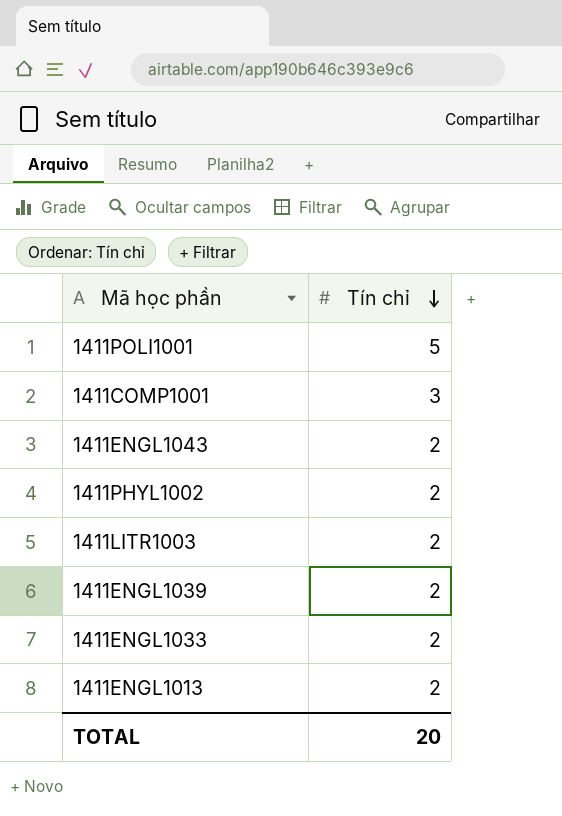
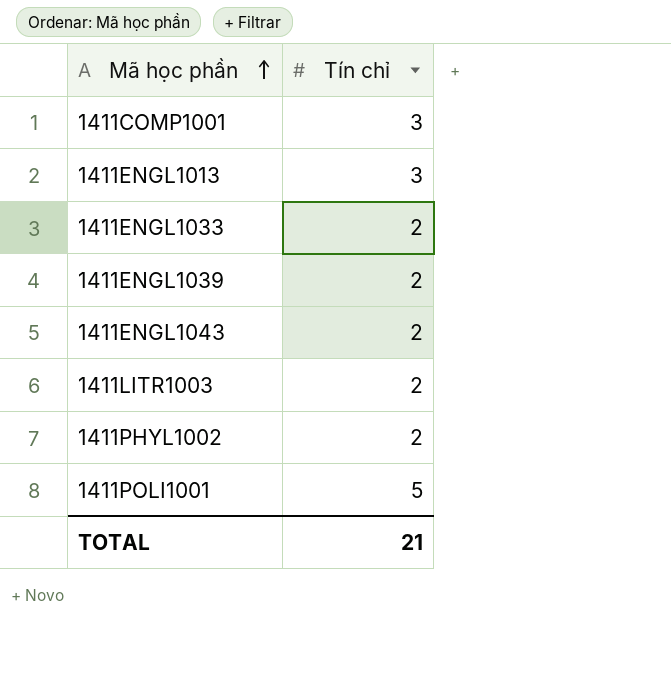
row order: Tín chỉ descending -> Mã học phần ascending
1411ENGL1013 | Tín chỉ: 2 -> 3
TOTAL | Tín chỉ: 20 -> 21

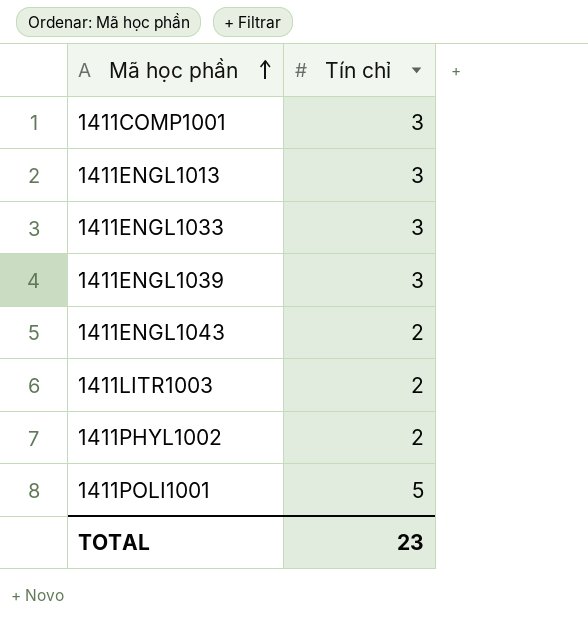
1411ENGL1033 | Tín chỉ: 2 -> 3
1411ENGL1039 | Tín chỉ: 2 -> 3
TOTAL | Tín chỉ: 21 -> 23

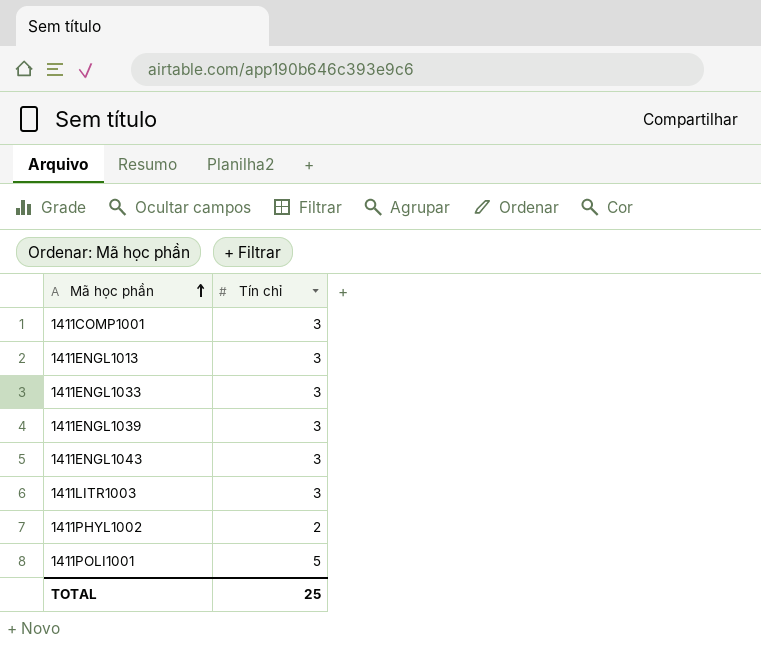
1411ENGL1043 | Tín chỉ: 2 -> 3
1411LITR1003 | Tín chỉ: 2 -> 3
TOTAL | Tín chỉ: 23 -> 25

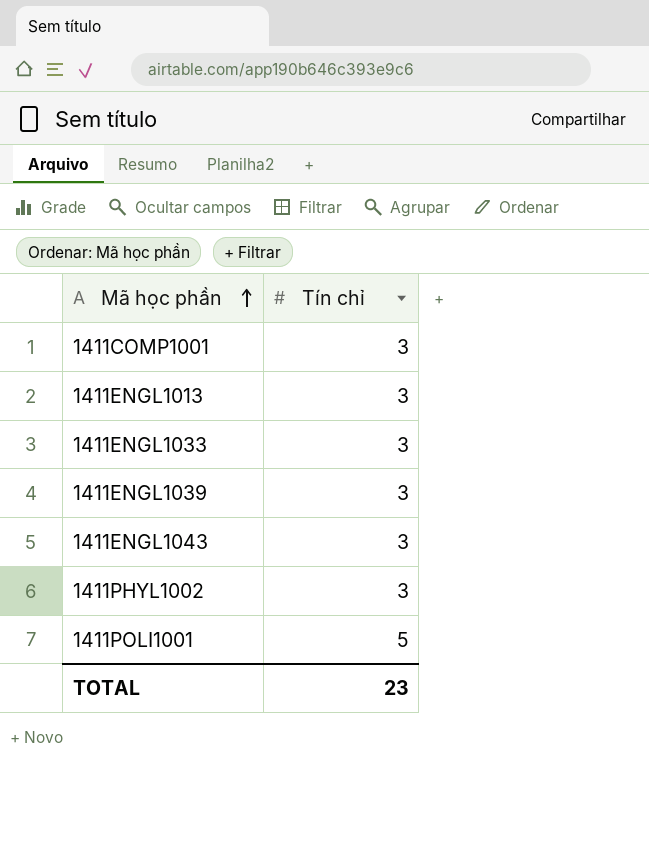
row 1411LITR1003: 3 -> none
1411PHYL1002 | Tín chỉ: 2 -> 3
TOTAL | Tín chỉ: 25 -> 23

